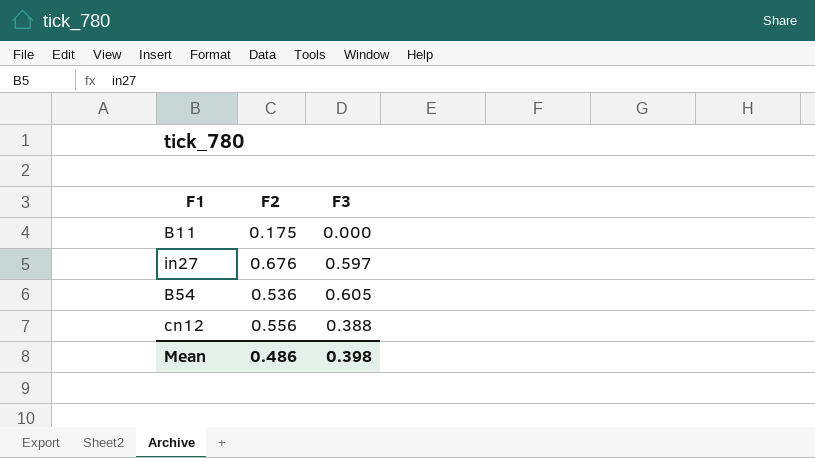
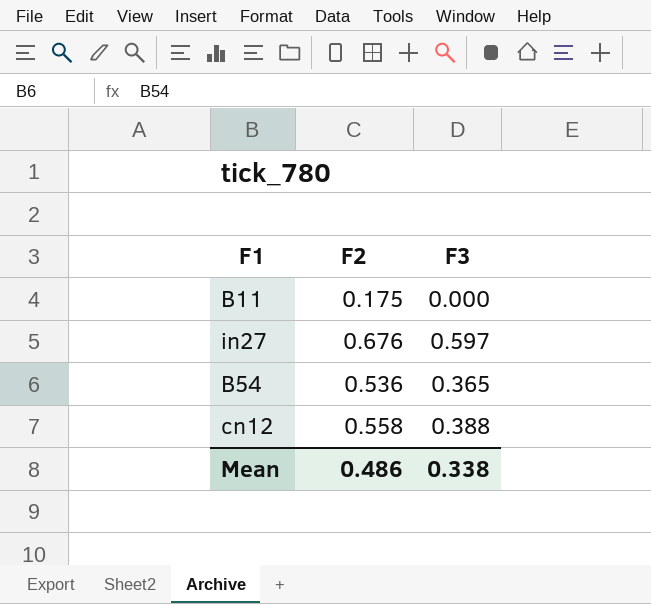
B54 | F3: 0.605 -> 0.365
cn12 | F2: 0.556 -> 0.558
Mean | F3: 0.398 -> 0.338

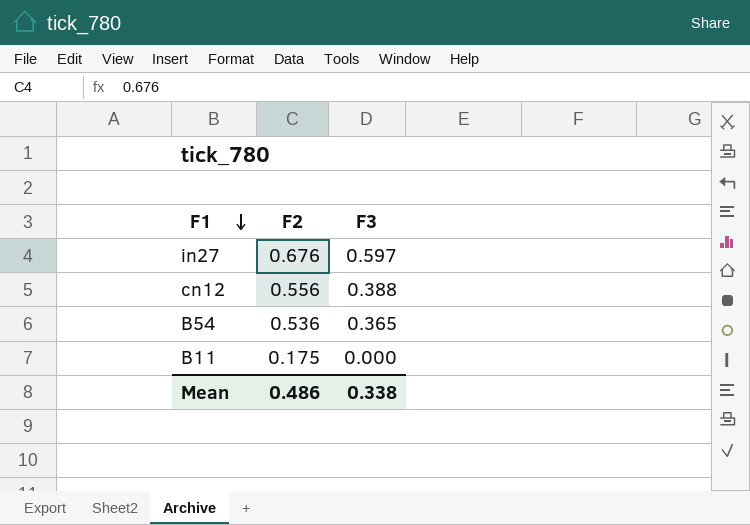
row order: none -> F1 descending
cn12 | F2: 0.558 -> 0.556

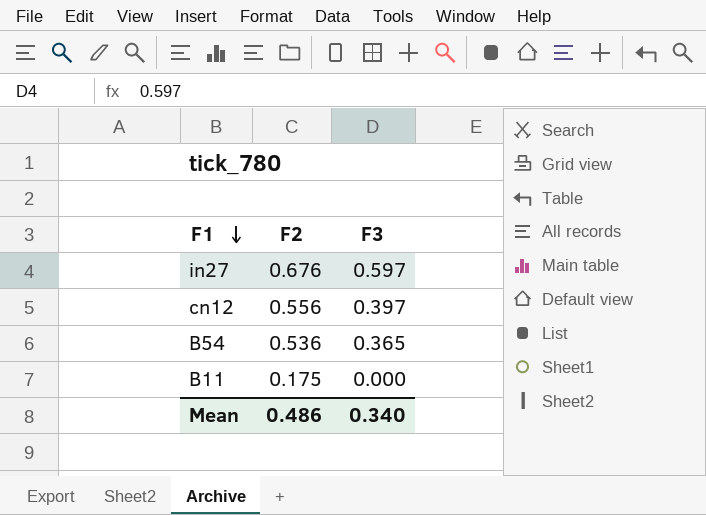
cn12 | F3: 0.388 -> 0.397
Mean | F3: 0.338 -> 0.340

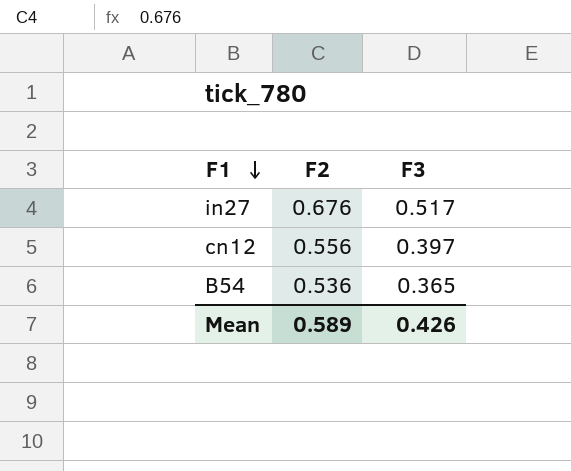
row B11: 0.175 | 0.000 -> none
in27 | F3: 0.597 -> 0.517
Mean | F2: 0.486 -> 0.589
Mean | F3: 0.340 -> 0.426

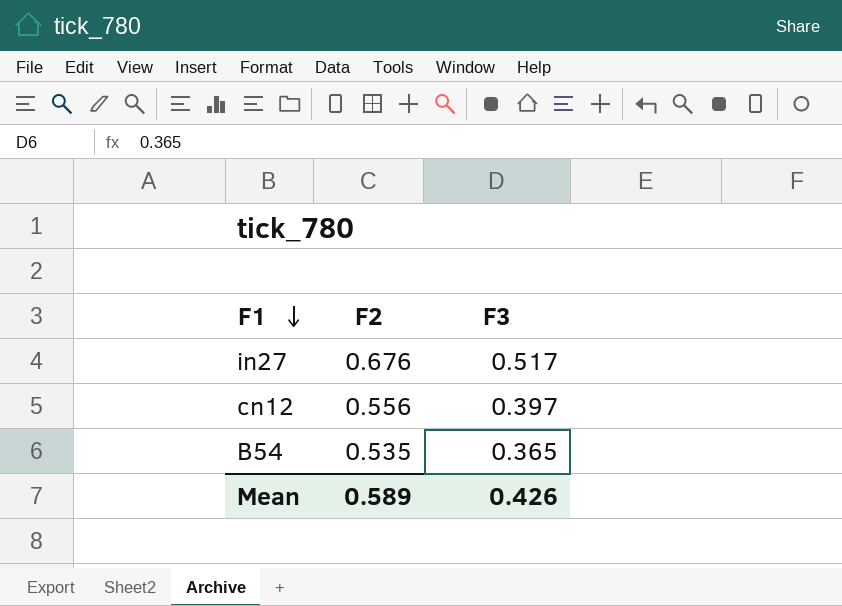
B54 | F2: 0.536 -> 0.535

